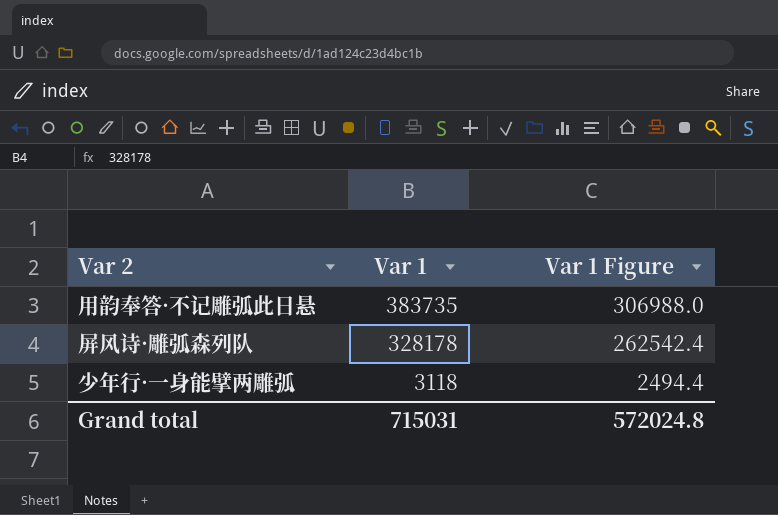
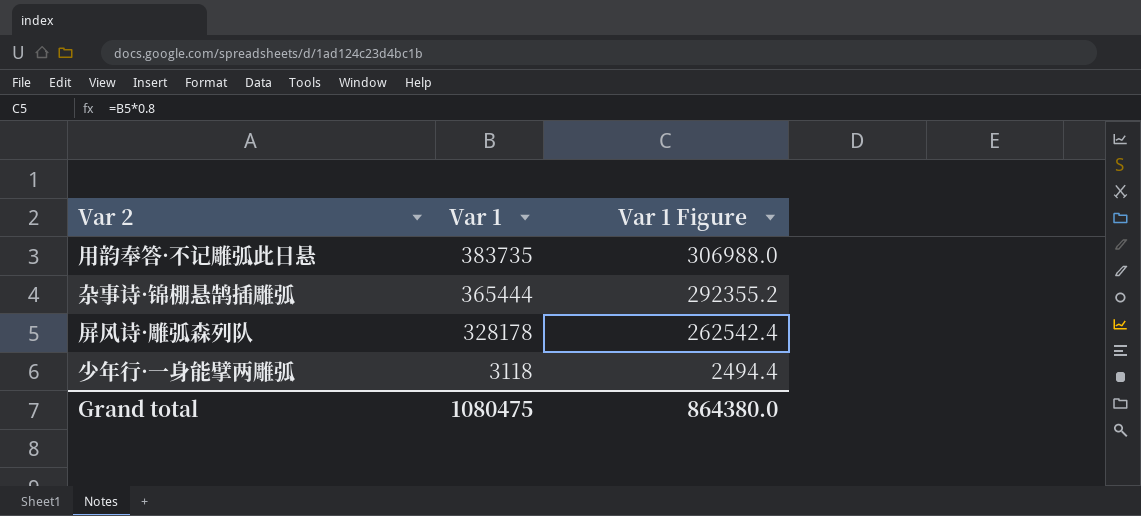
row 杂事诗·锦棚悬鹄插雕弧: none -> 365444 | 292355.2
Grand total | Var 1: 715031 -> 1080475
Grand total | Var 1 Figure: 572024.8 -> 864380.0

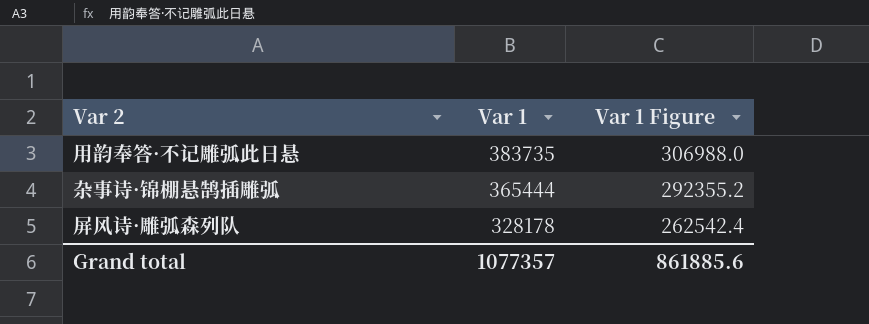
row 少年行·一身能擘两雕弧: 3118 | 2494.4 -> none
Grand total | Var 1: 1080475 -> 1077357
Grand total | Var 1 Figure: 864380.0 -> 861885.6

